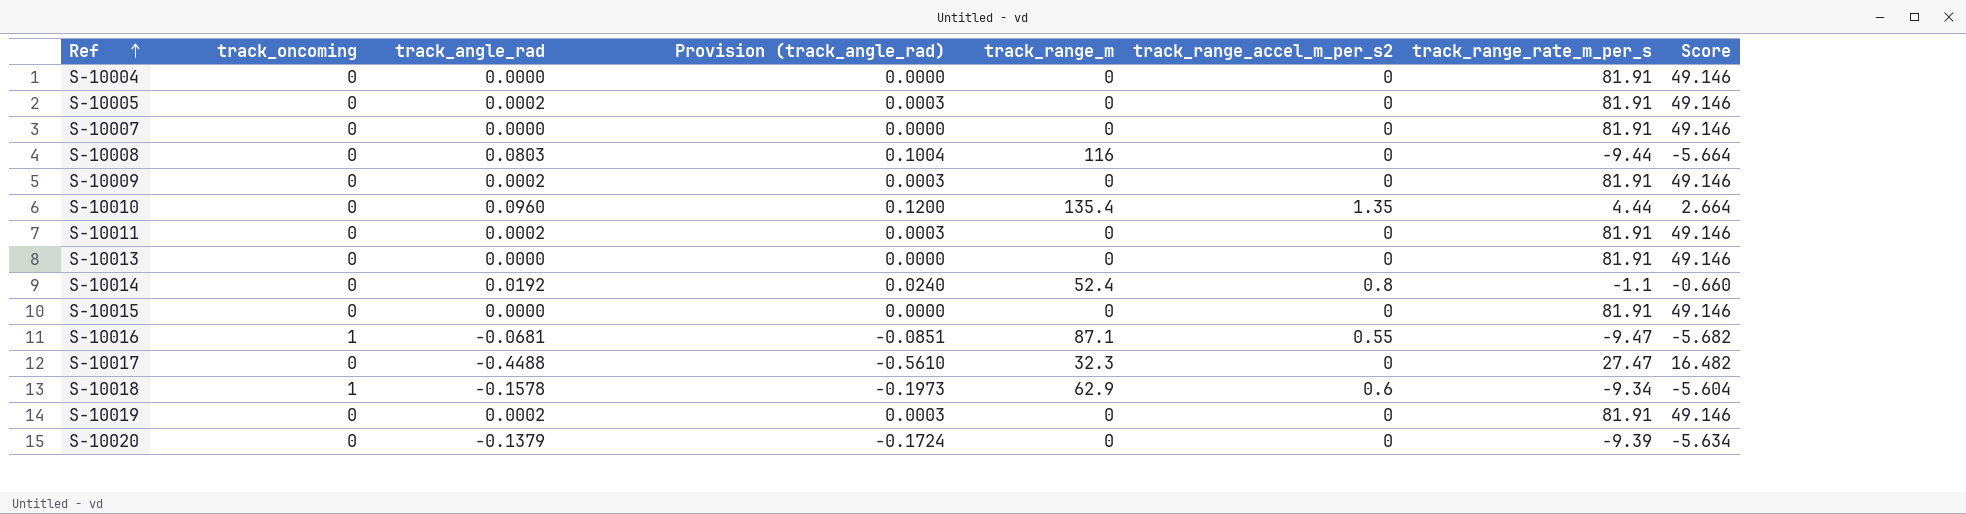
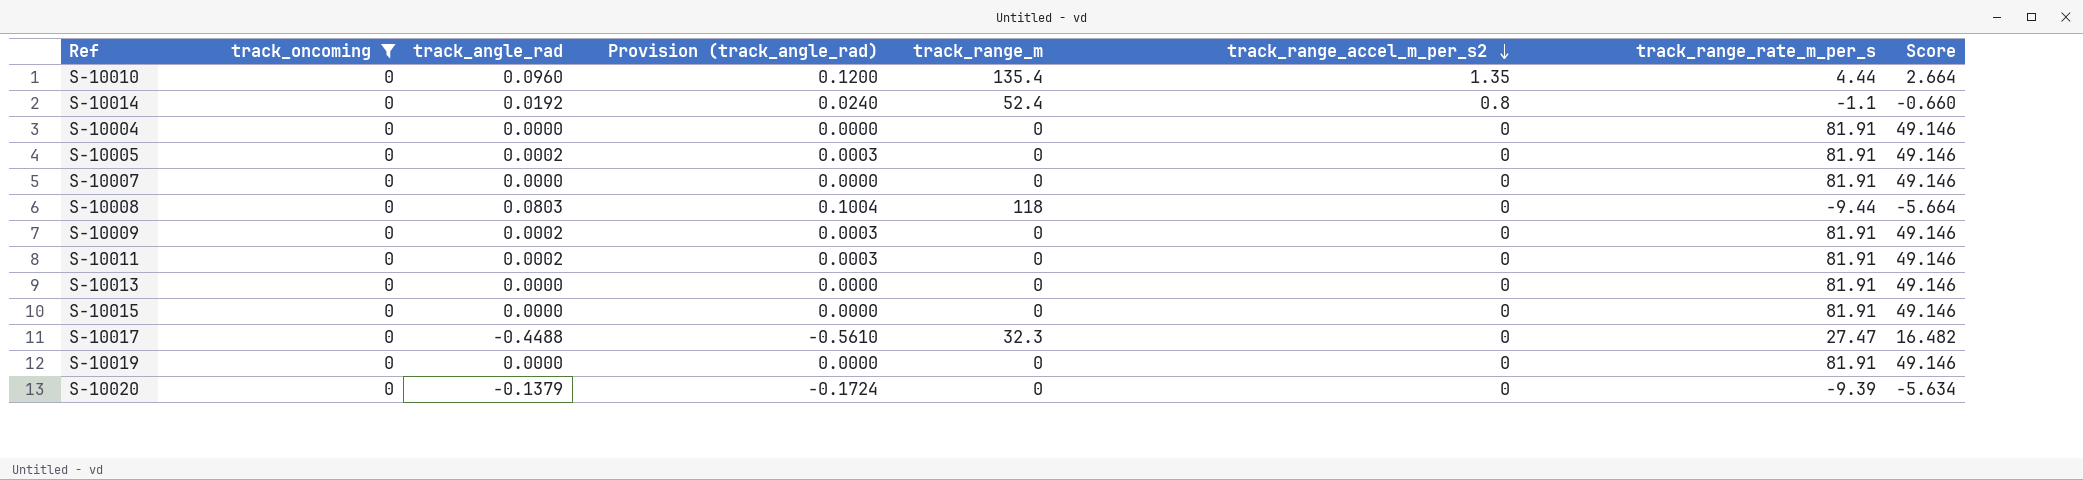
filter: none -> track_oncoming = 0
row order: Ref ascending -> track_range_accel_m_per_s2 descending
S-10008 | track_range_m: 116 -> 118
S-10019 | track_angle_rad: 0.0002 -> 0.0000
S-10019 | Provision (track_angle_rad): 0.0003 -> 0.0000

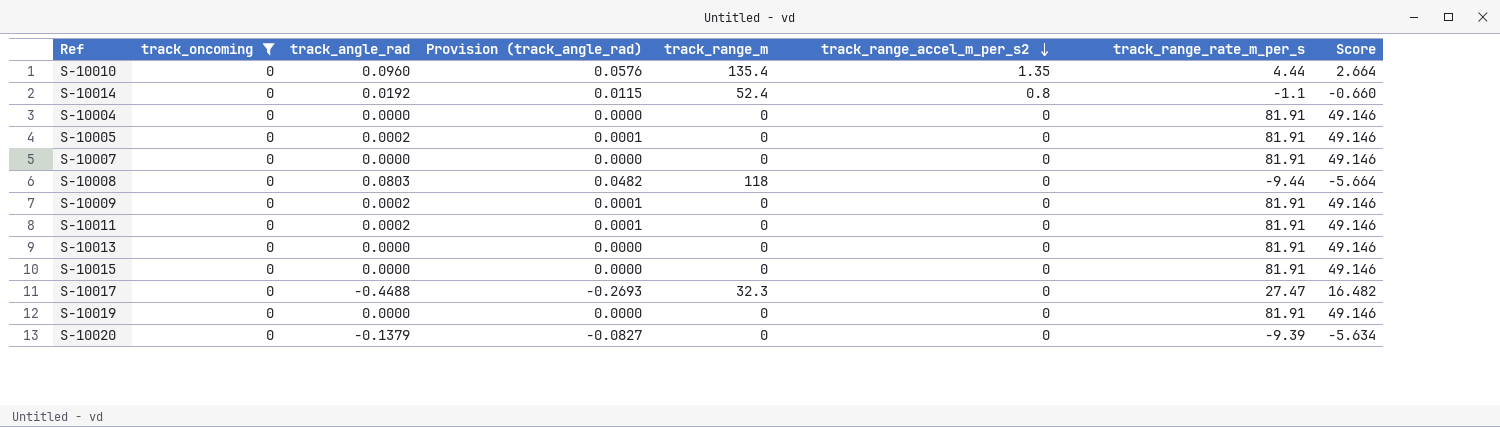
column Provision (track_angle_rad) | formula: [track_angle_rad] * 1.25 -> [track_angle_rad] * 0.6

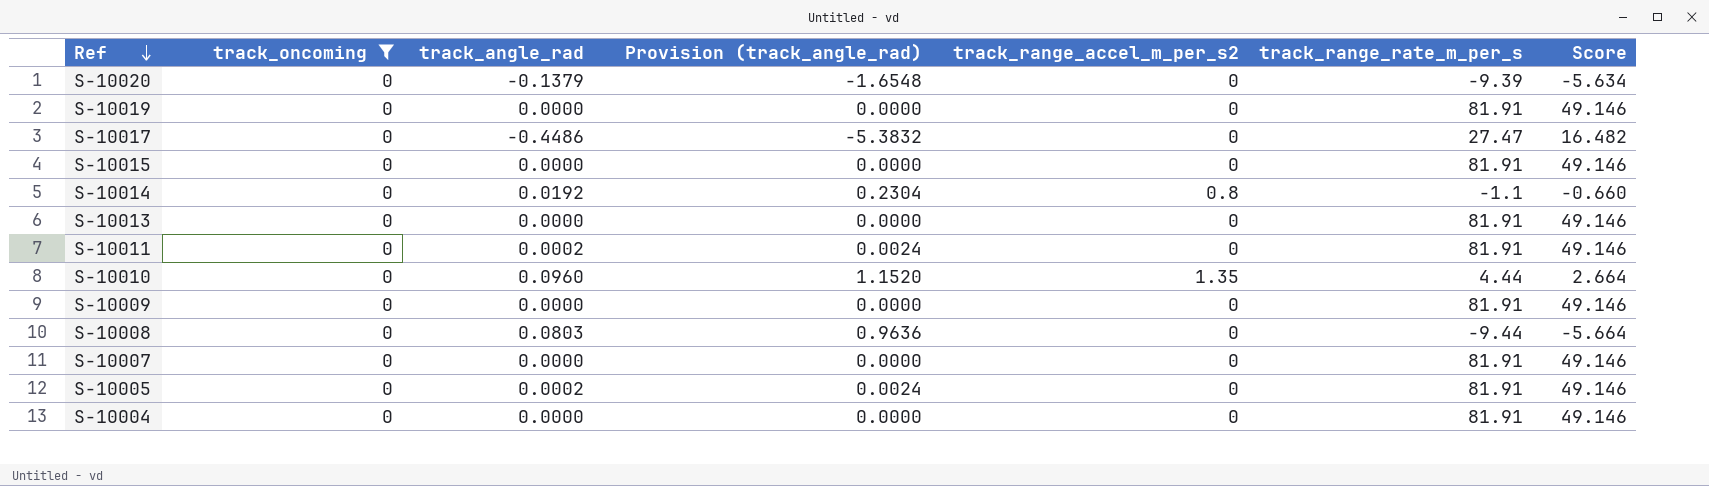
row order: track_range_accel_m_per_s2 descending -> Ref descending
column track_range_m | position: 5 -> none
column Provision (track_angle_rad) | formula: [track_angle_rad] * 0.6 -> [track_angle_rad] * 12
S-10017 | track_angle_rad: -0.4488 -> -0.4486
S-10009 | track_angle_rad: 0.0002 -> 0.0000

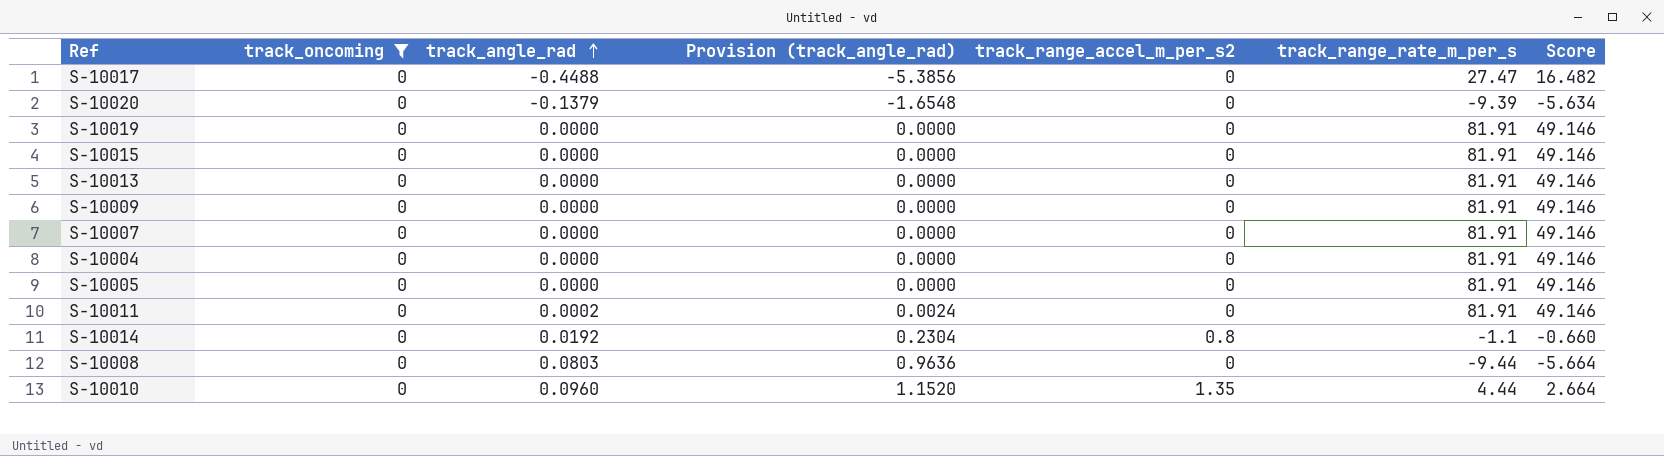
row order: Ref descending -> track_angle_rad ascending
S-10017 | track_angle_rad: -0.4486 -> -0.4488
S-10017 | Provision (track_angle_rad): -5.3832 -> -5.3856
S-10005 | track_angle_rad: 0.0002 -> 0.0000
S-10005 | Provision (track_angle_rad): 0.0024 -> 0.0000

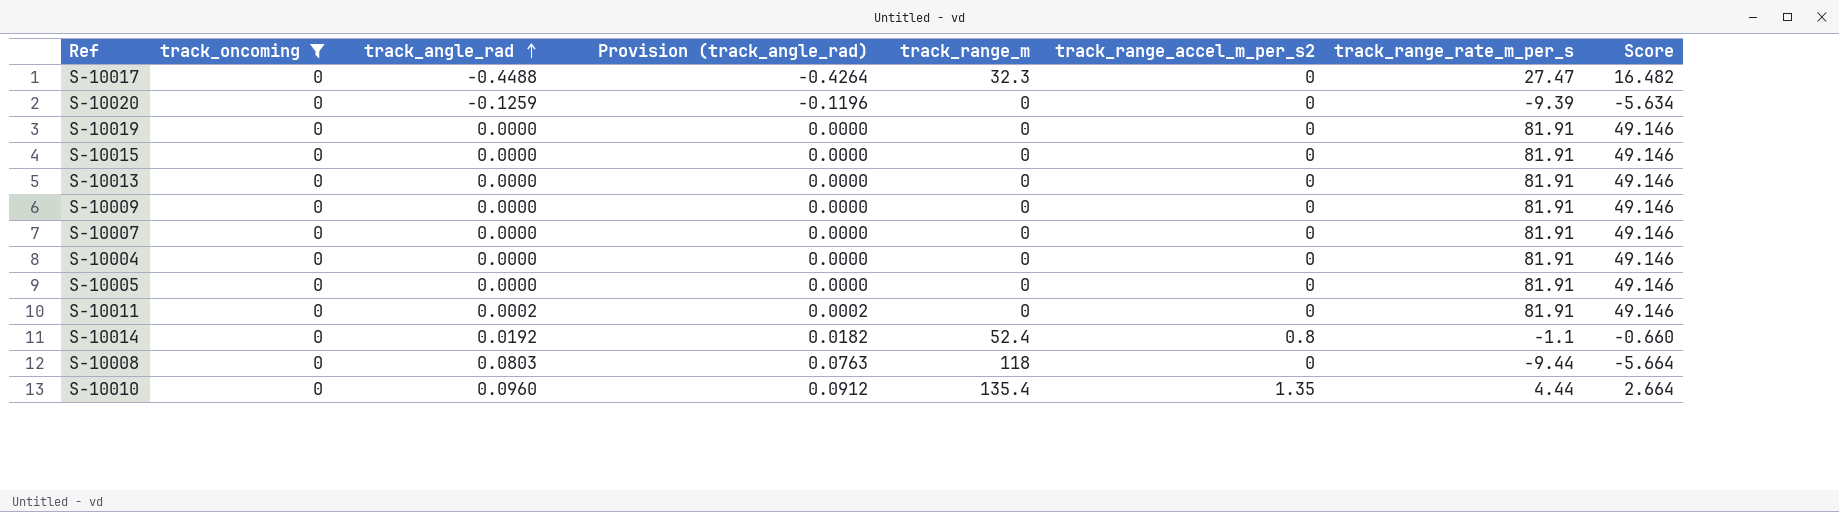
column Provision (track_angle_rad) | formula: [track_angle_rad] * 12 -> [track_angle_rad] * 0.95
column track_range_m | position: none -> 5
S-10020 | track_angle_rad: -0.1379 -> -0.1259

